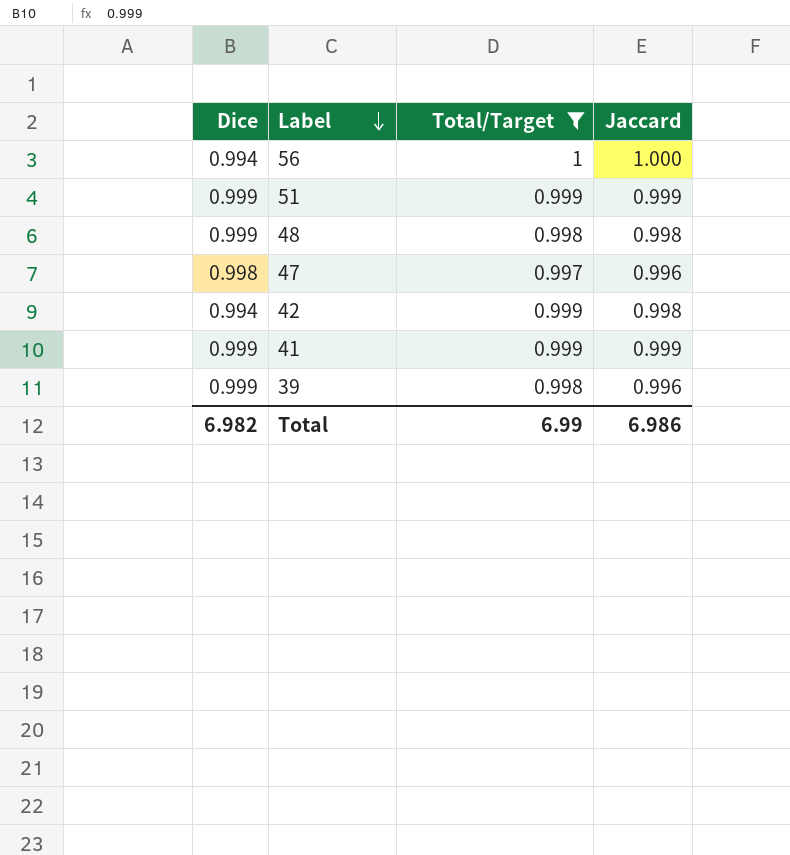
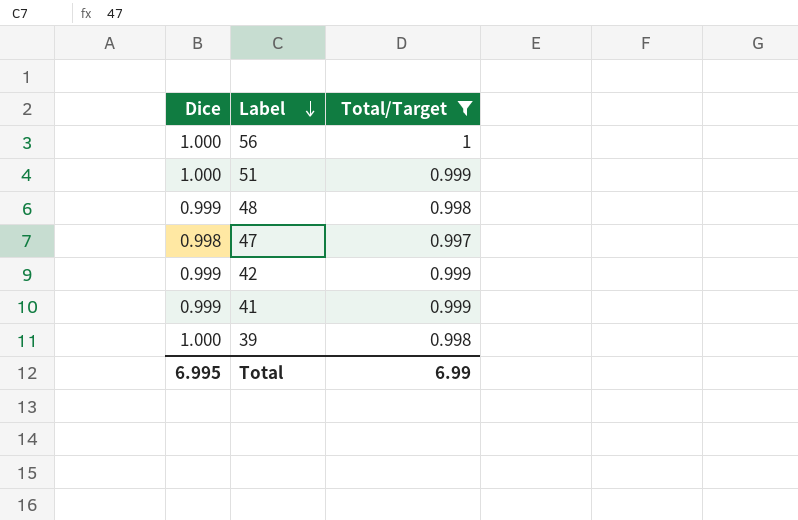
column Jaccard | position: 4 -> none
56 | Dice: 0.994 -> 1.000
51 | Dice: 0.999 -> 1.000
42 | Dice: 0.994 -> 0.999
39 | Dice: 0.999 -> 1.000
Total | Dice: 6.982 -> 6.995

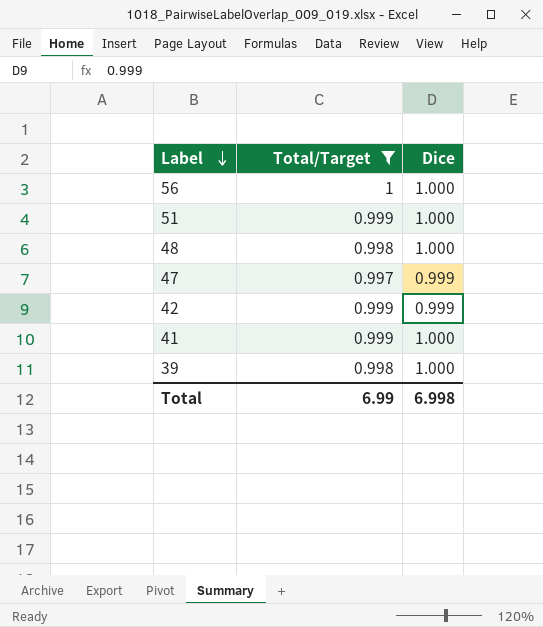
column Dice | position: 1 -> 3
48 | Dice: 0.999 -> 1.000
47 | Dice: 0.998 -> 0.999
41 | Dice: 0.999 -> 1.000
Total | Dice: 6.995 -> 6.998

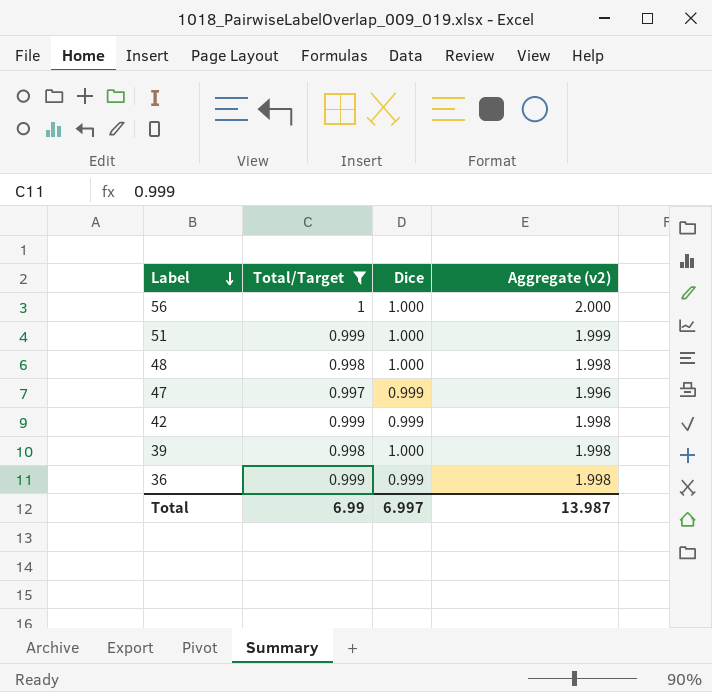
column Aggregate (v2) | formula: none -> [Total/Target] + [Dice]
row 41: 0.999 | 1.000 -> none
row 36: none -> 0.999 | 0.999 | 1.998
Total | Dice: 6.998 -> 6.997

